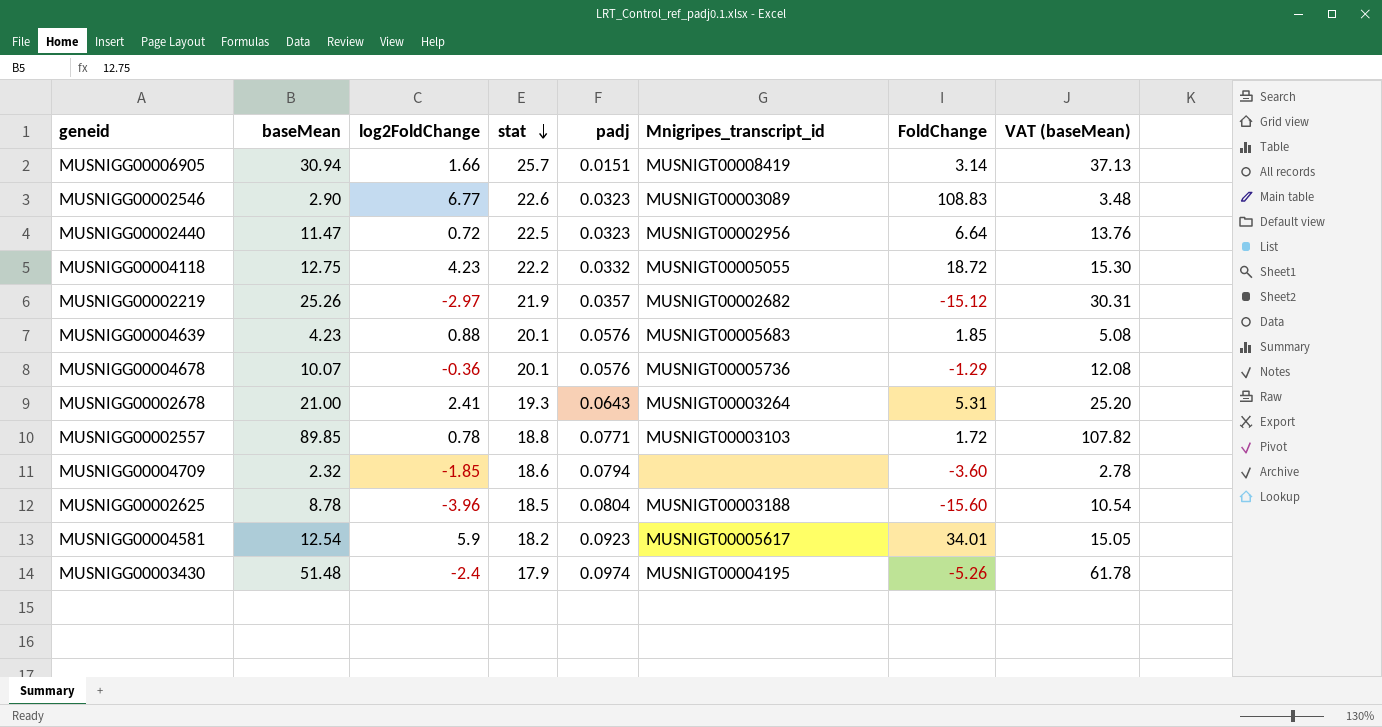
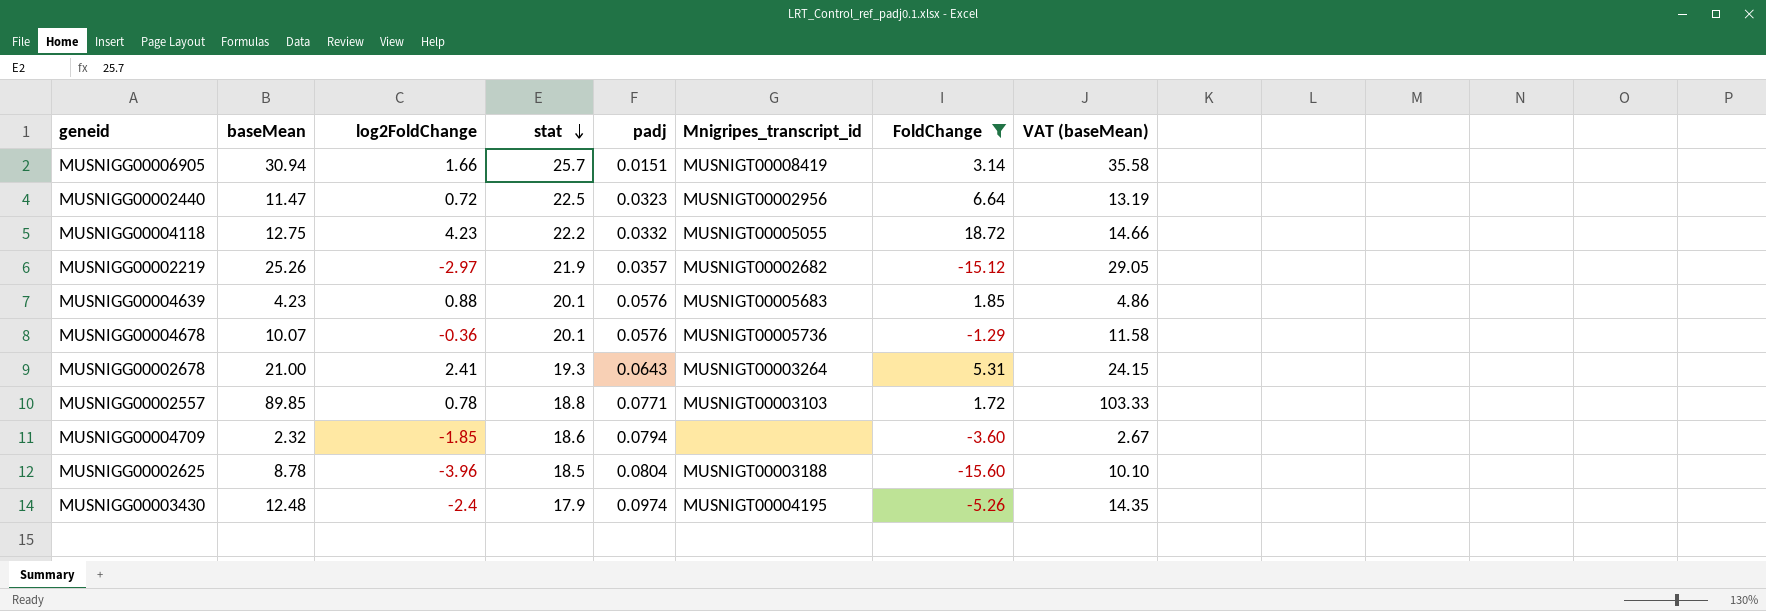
filter: none -> FoldChange <= 18.72
column VAT (baseMean) | formula: [baseMean] * 1.2 -> [baseMean] * 1.15
MUSNIGG00003430 | baseMean: 51.48 -> 12.48

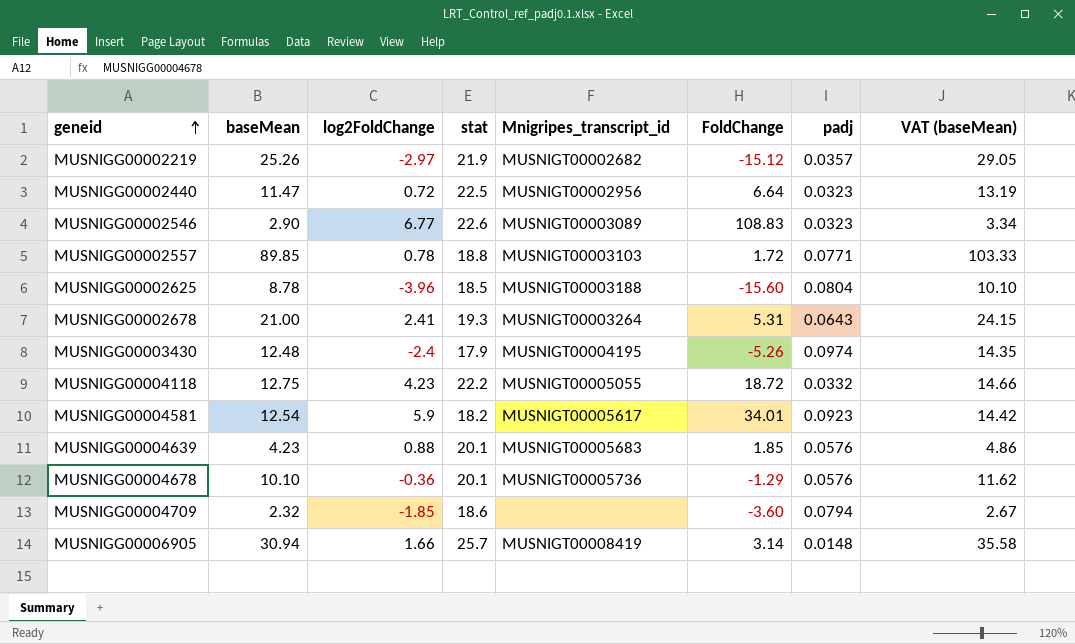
filter: FoldChange <= 18.72 -> none
row order: stat descending -> geneid ascending
column padj | position: 5 -> 7
MUSNIGG00004678 | baseMean: 10.07 -> 10.10
MUSNIGG00004678 | VAT (baseMean): 11.58 -> 11.62
MUSNIGG00006905 | padj: 0.0151 -> 0.0148

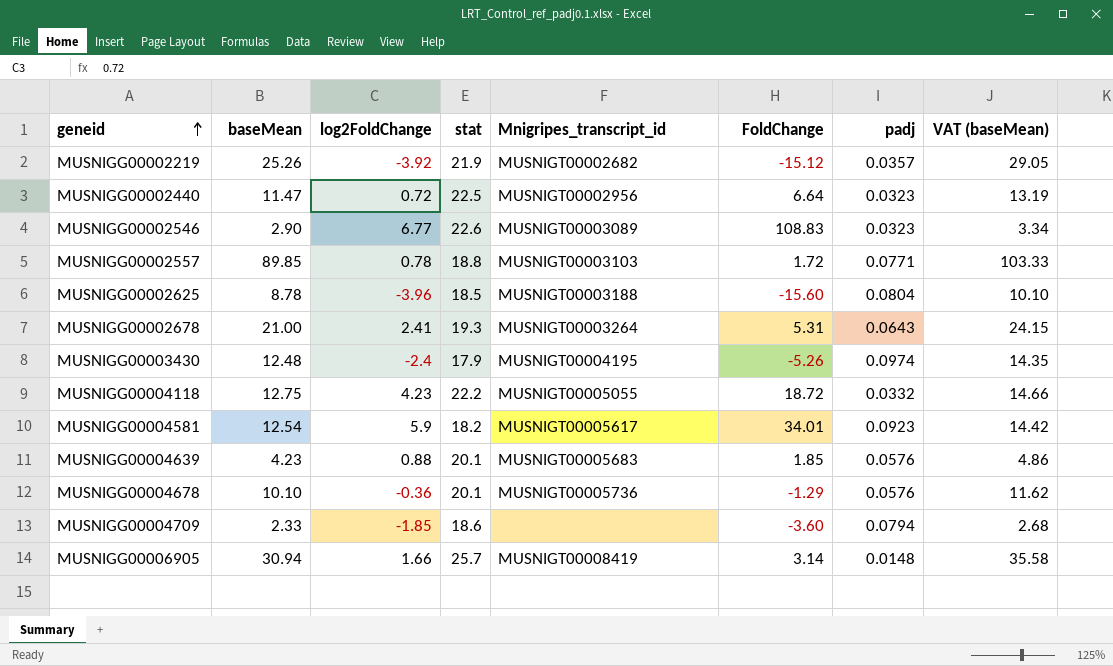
MUSNIGG00002219 | log2FoldChange: -2.97 -> -3.92
MUSNIGG00004709 | baseMean: 2.32 -> 2.33
MUSNIGG00004709 | VAT (baseMean): 2.67 -> 2.68

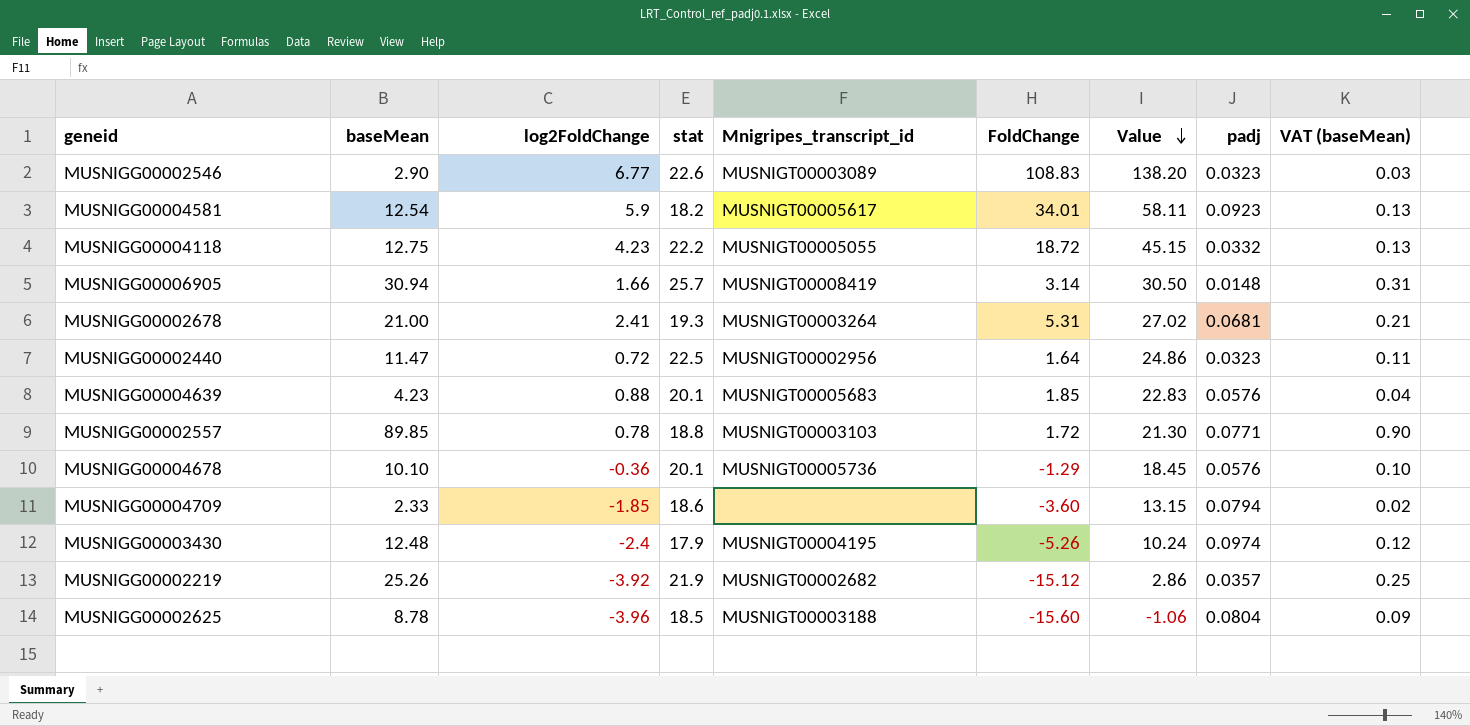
row order: geneid ascending -> Value descending
column Value | formula: none -> [log2FoldChange] + [stat] + [FoldChange]
column VAT (baseMean) | formula: [baseMean] * 1.15 -> [baseMean] * 0.01
MUSNIGG00002678 | padj: 0.0643 -> 0.0681
MUSNIGG00002440 | FoldChange: 6.64 -> 1.64

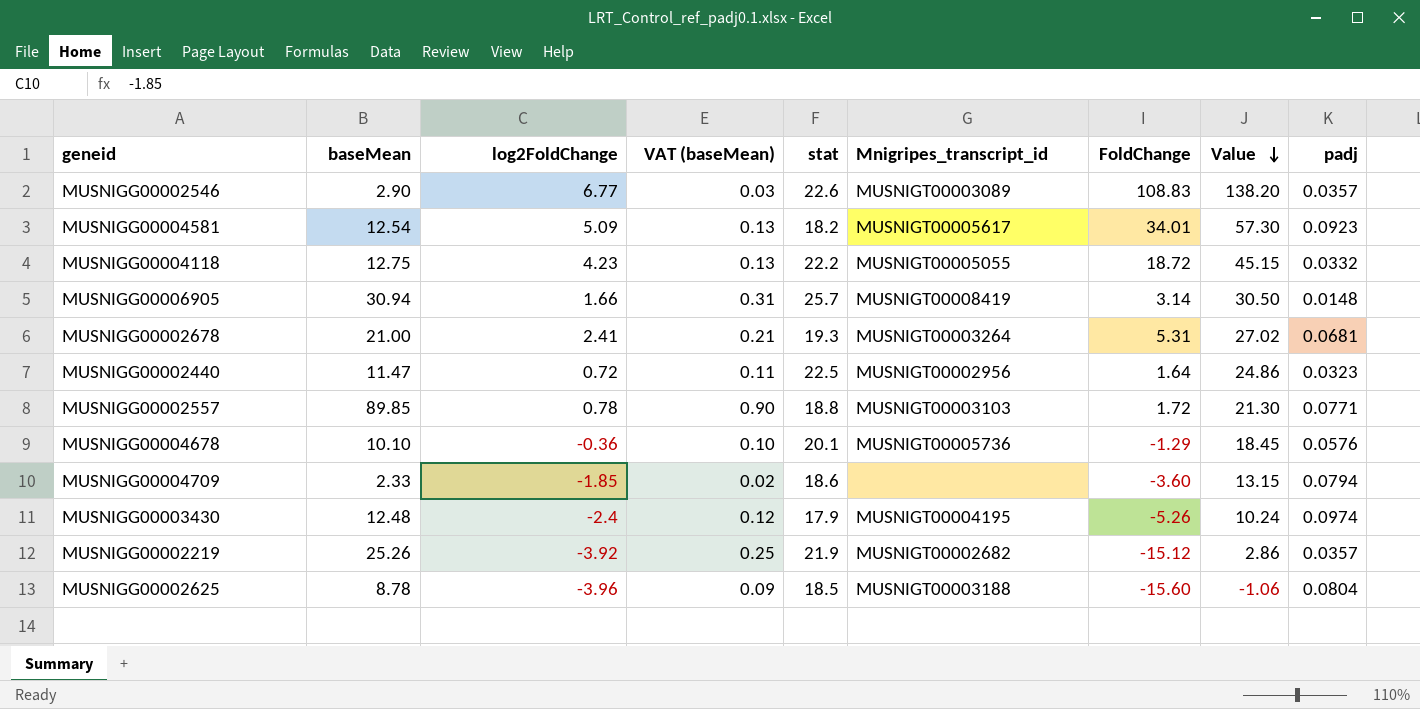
column VAT (baseMean) | position: 9 -> 4
row MUSNIGG00004639: 4.23 | 0.88 | 20.1 | MUSNIGT00005683 | 1.85 | 22.83 | 0.0576 | 0.04 -> none
MUSNIGG00002546 | padj: 0.0323 -> 0.0357
MUSNIGG00004581 | log2FoldChange: 5.9 -> 5.09
MUSNIGG00004581 | Value: 58.11 -> 57.30

